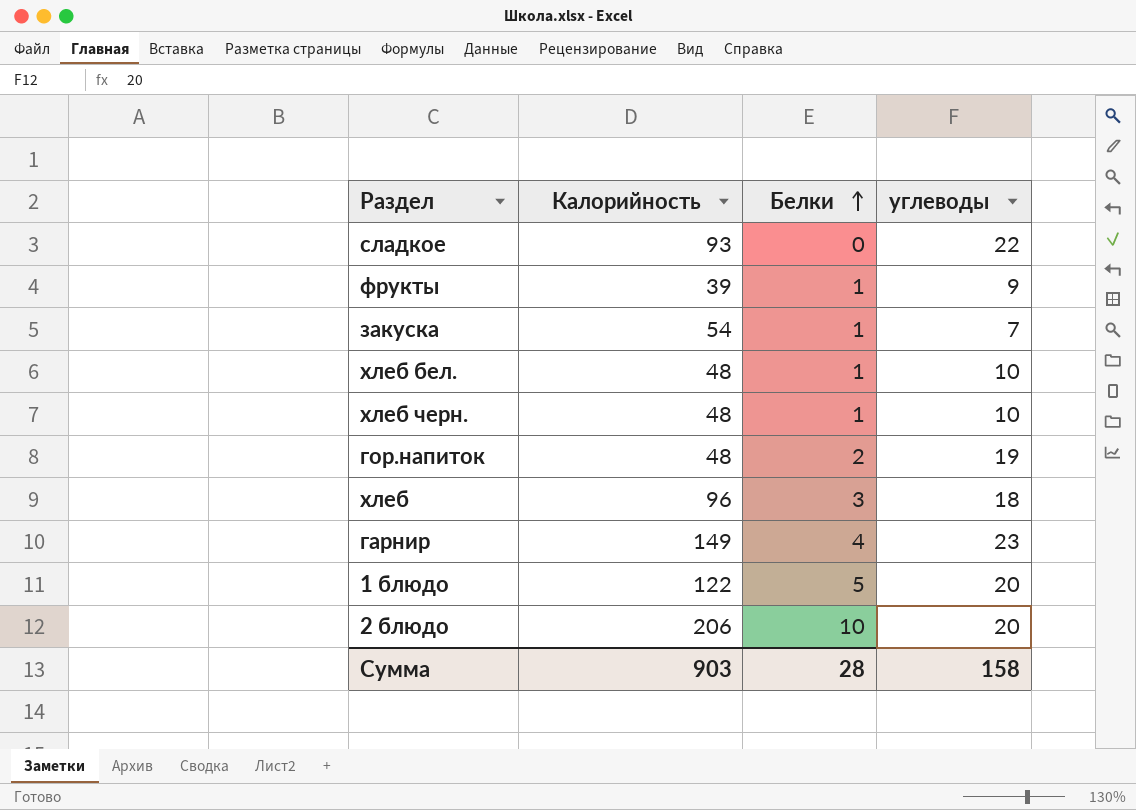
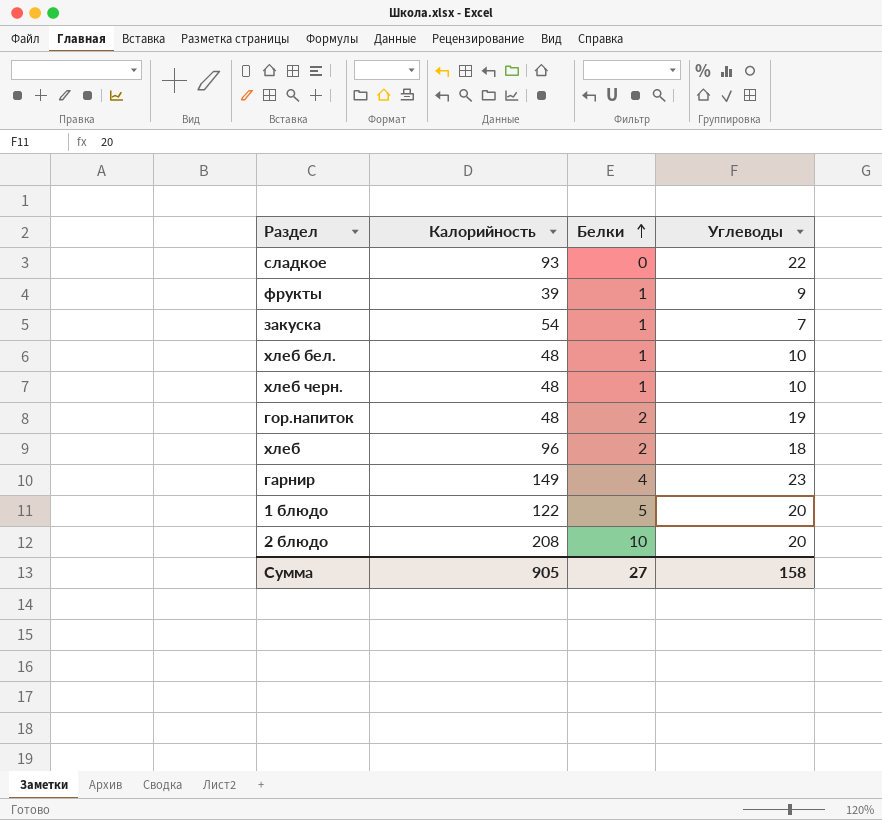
column name: углеводы -> Углеводы
хлеб | Белки: 3 -> 2
2 блюдо | Калорийность: 206 -> 208
Сумма | Калорийность: 903 -> 905
Сумма | Белки: 28 -> 27

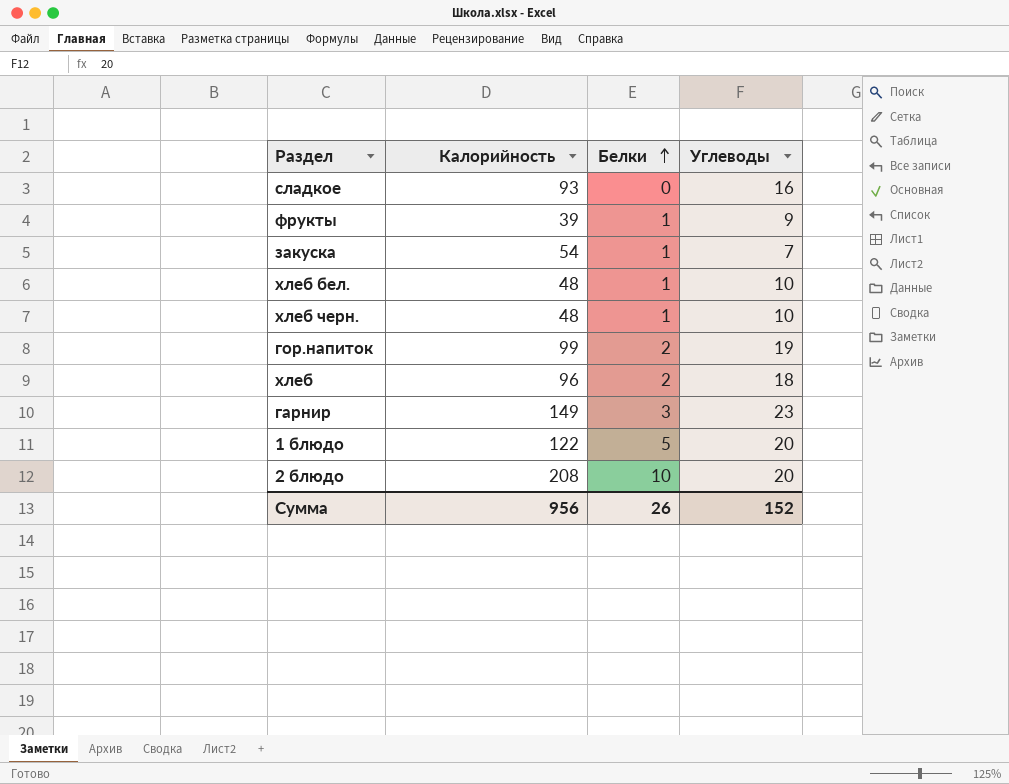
сладкое | Углеводы: 22 -> 16
гор.напиток | Калорийность: 48 -> 99
гарнир | Белки: 4 -> 3
Сумма | Калорийность: 905 -> 956
Сумма | Белки: 27 -> 26
Сумма | Углеводы: 158 -> 152

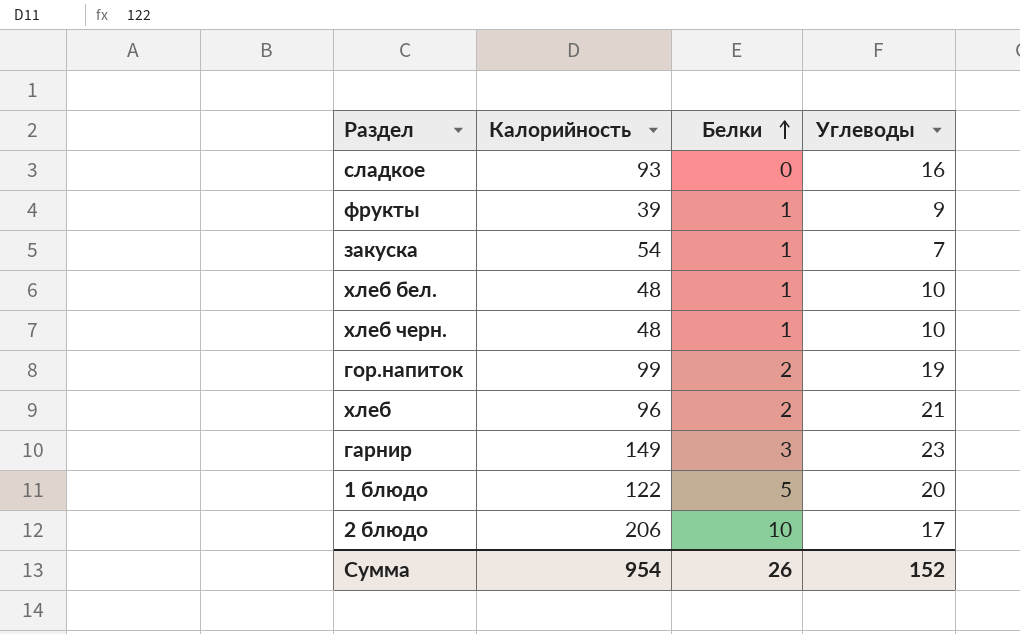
хлеб | Углеводы: 18 -> 21
2 блюдо | Калорийность: 208 -> 206
2 блюдо | Углеводы: 20 -> 17
Сумма | Калорийность: 956 -> 954

